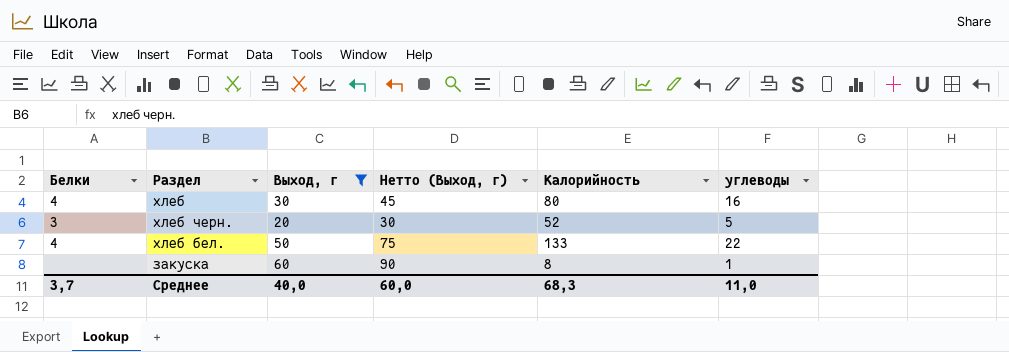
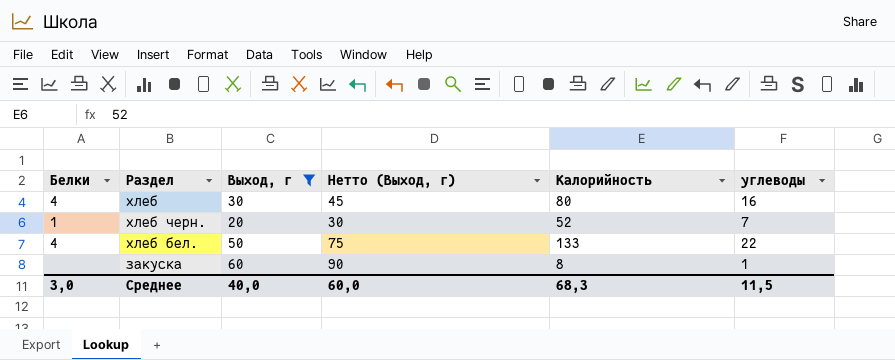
хлеб черн. | Белки: 3 -> 1
хлеб черн. | углеводы: 5 -> 7
Среднее | Белки: 3,7 -> 3,0
Среднее | углеводы: 11,0 -> 11,5

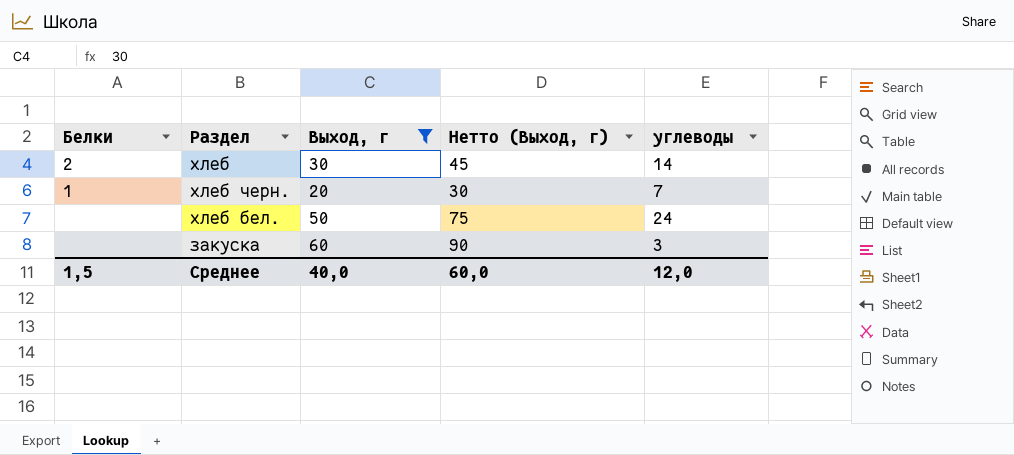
column Калорийность | position: 5 -> none
хлеб | Белки: 4 -> 2
хлеб | углеводы: 16 -> 14
хлеб бел. | Белки: 4 -> none
хлеб бел. | углеводы: 22 -> 24
закуска | углеводы: 1 -> 3
Среднее | Белки: 3,0 -> 1,5
Среднее | углеводы: 11,5 -> 12,0

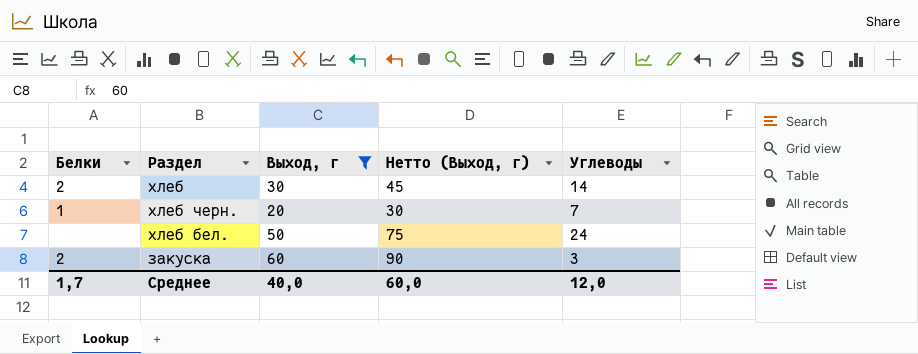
column name: углеводы -> Углеводы
закуска | Белки: none -> 2
Среднее | Белки: 1,5 -> 1,7

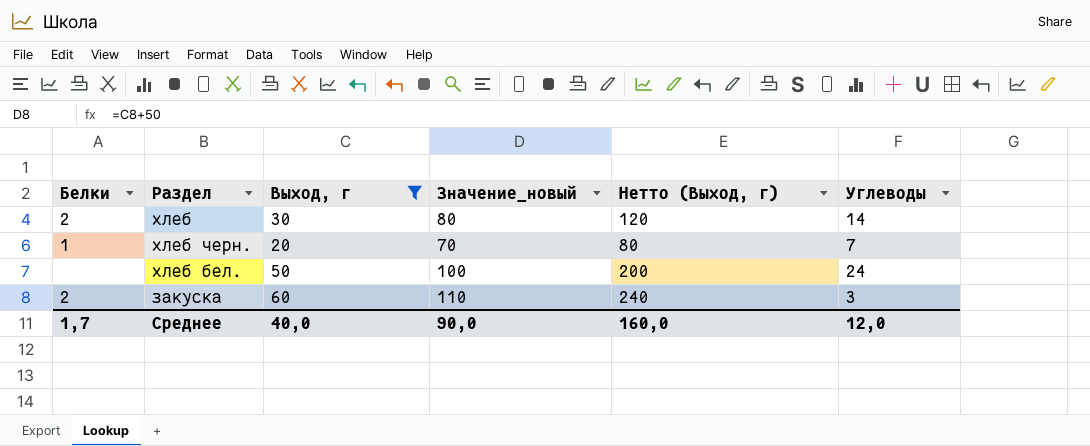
column Значение_новый | formula: none -> [Выход, г] + 50
column Нетто (Выход, г) | formula: [Выход, г] * 1,5 -> [Выход, г] * 4
Среднее | Нетто (Выход, г): 60,0 -> 160,0

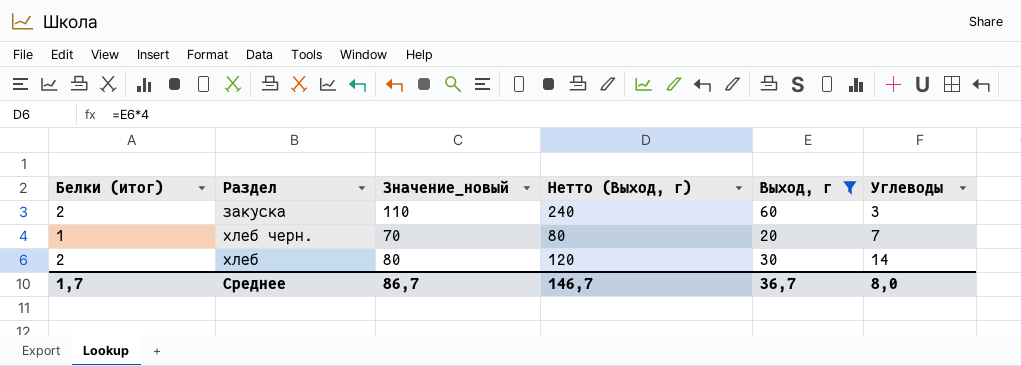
row order: none -> Углеводы ascending
column name: Белки -> Белки (итог)
column Выход, г | position: 3 -> 5
row хлеб бел.: none | 50 | 100 | 200 | 24 -> none
Среднее | Значение_новый: 90,0 -> 86,7
Среднее | Нетто (Выход, г): 160,0 -> 146,7
Среднее | Выход, г: 40,0 -> 36,7
Среднее | Углеводы: 12,0 -> 8,0

